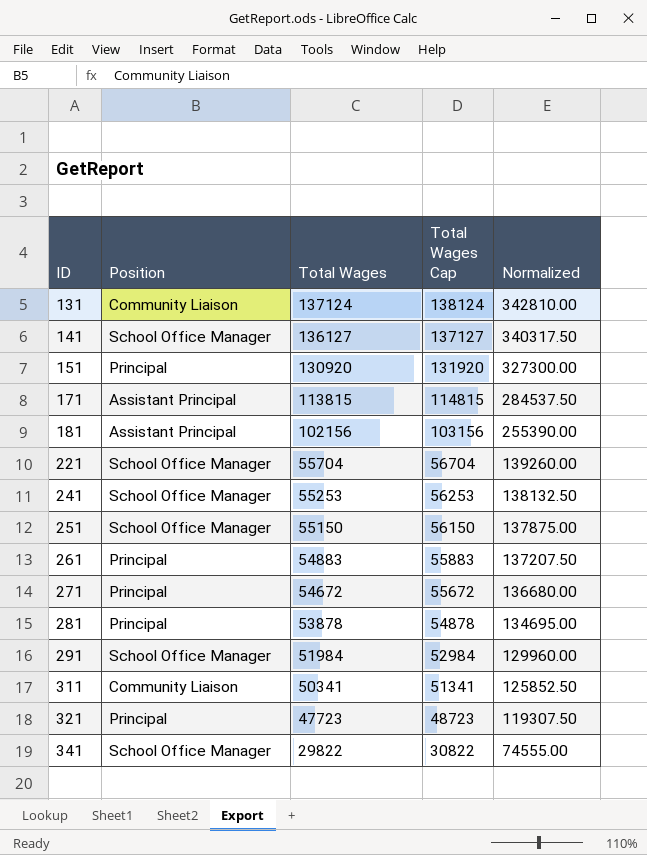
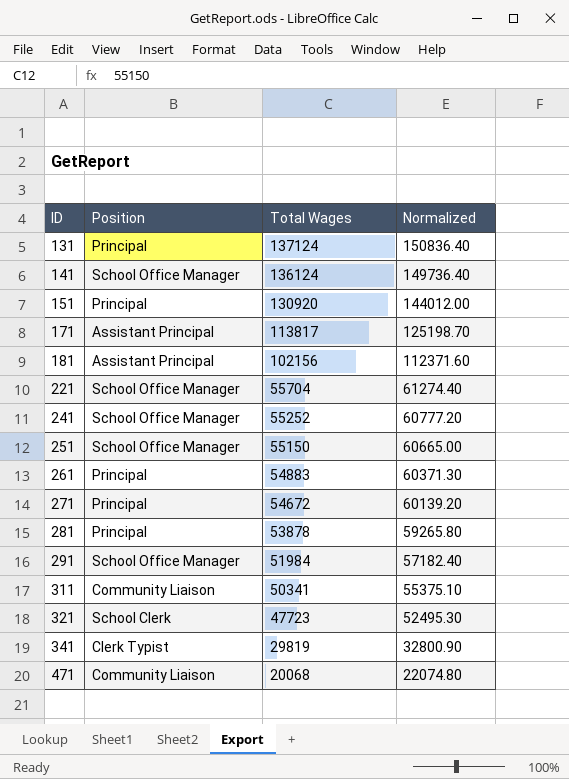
column Total Wages Cap | formula: [Total Wages] + 1000 -> none
column Normalized | formula: [Total Wages] * 2.5 -> [Total Wages] * 1.1
131 | Position: Community Liaison -> Principal
141 | Total Wages: 136127 -> 136124
171 | Total Wages: 113815 -> 113817
241 | Total Wages: 55253 -> 55252
321 | Position: Principal -> School Clerk
341 | Position: School Office Manager -> Clerk Typist
341 | Total Wages: 29822 -> 29819
row 471: none -> Community Liaison | 20068 | 22074.80

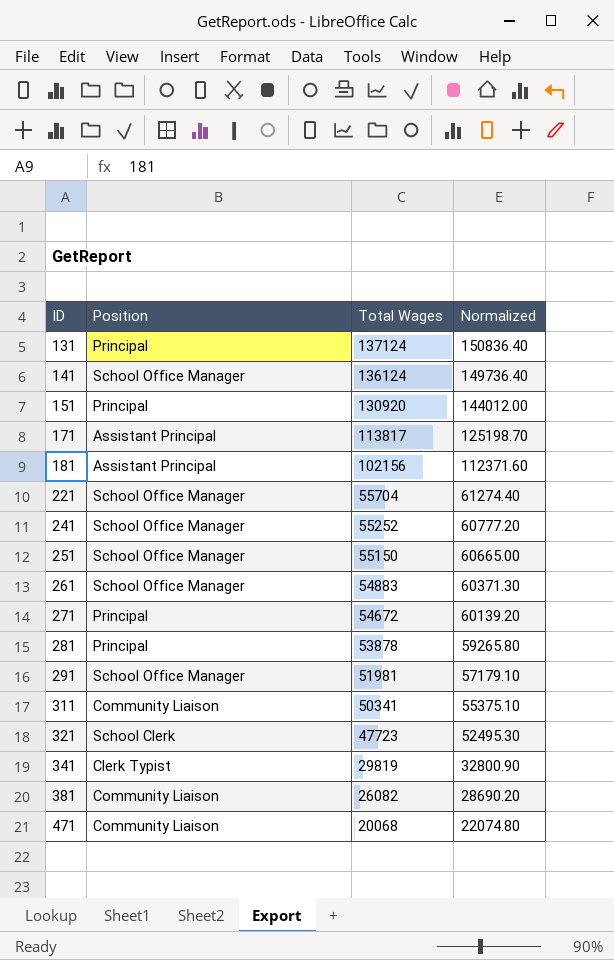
261 | Position: Principal -> School Office Manager
291 | Total Wages: 51984 -> 51981
291 | Normalized: 57182.40 -> 57179.10
row 381: none -> Community Liaison | 26082 | 28690.20

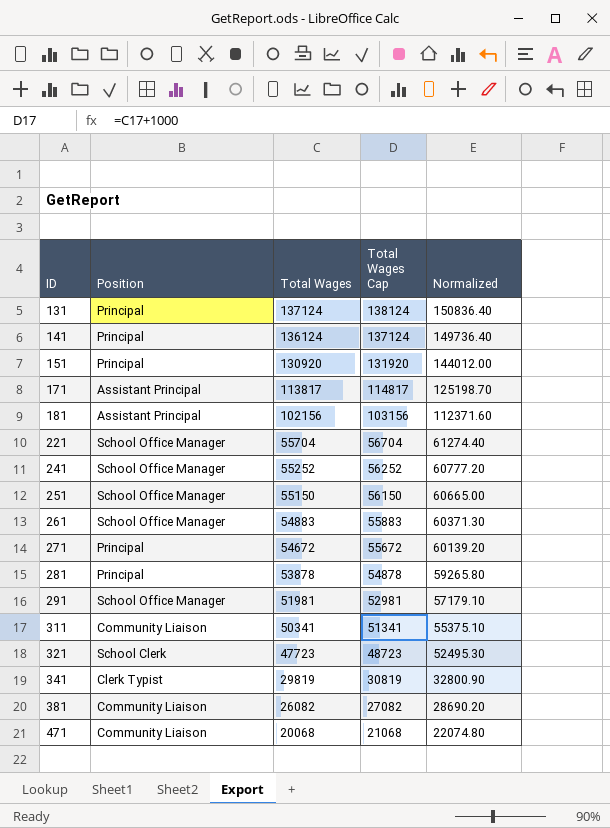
column Total Wages Cap | formula: none -> [Total Wages] + 1000
141 | Position: School Office Manager -> Principal

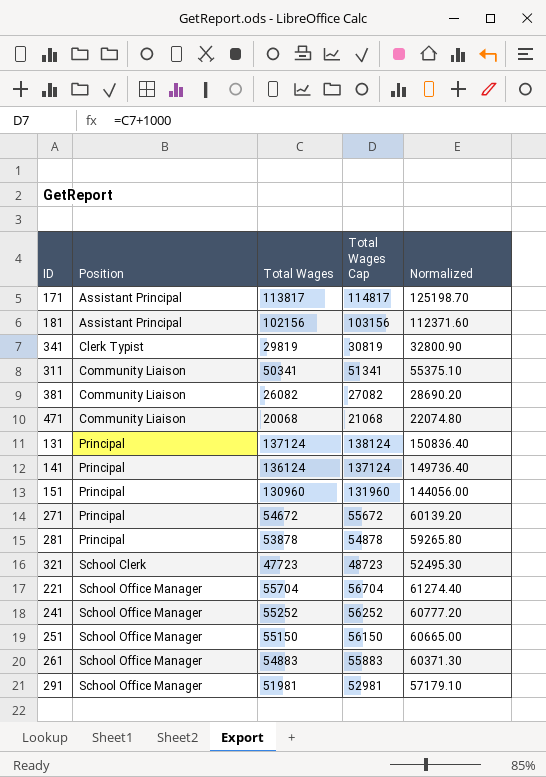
row order: ID ascending -> Position ascending
151 | Total Wages: 130920 -> 130960
151 | Total Wages Cap: 131920 -> 131960
151 | Normalized: 144012.00 -> 144056.00

